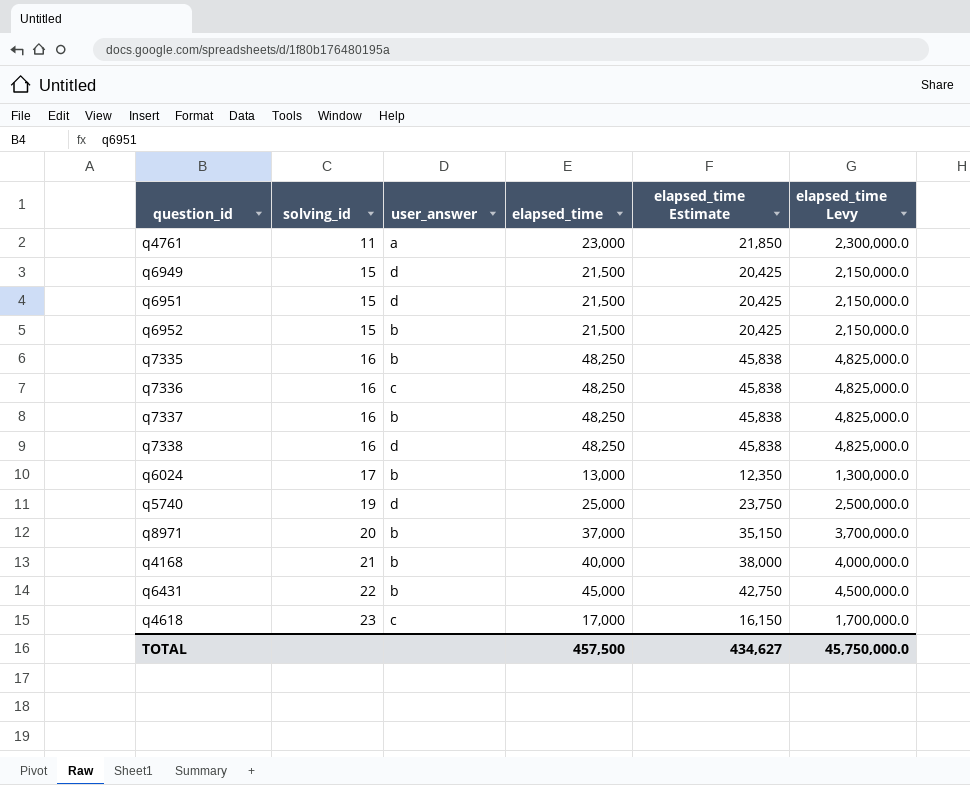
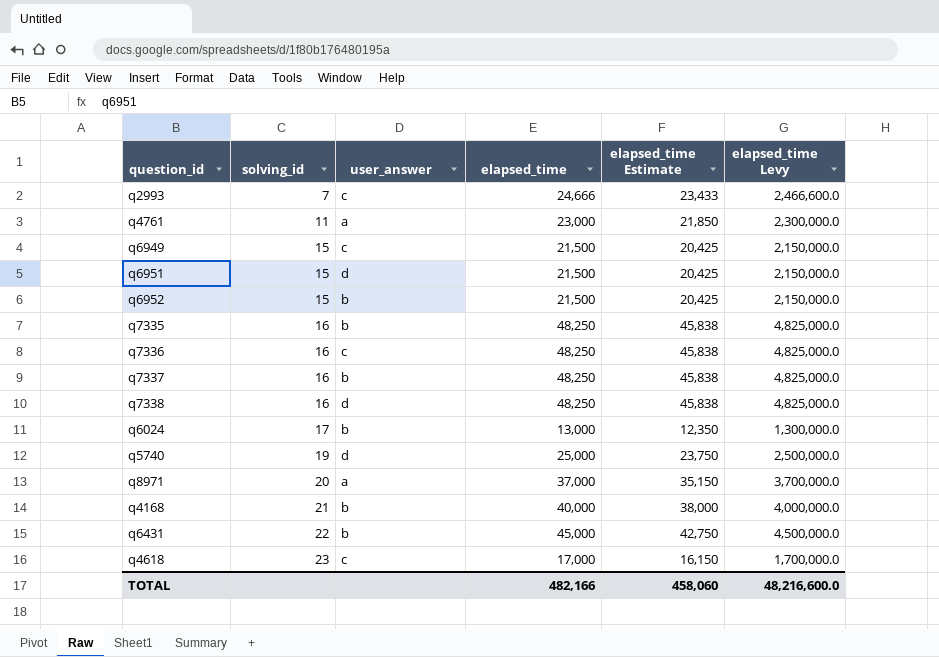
row q2993: none -> 7 | c | 24,666 | 23,433 | 2,466,600.0
q6949 | user_answer: d -> c
q8971 | user_answer: b -> a
TOTAL | elapsed_time: 457,500 -> 482,166
TOTAL | elapsed_time Estimate: 434,627 -> 458,060
TOTAL | elapsed_time Levy: 45,750,000.0 -> 48,216,600.0

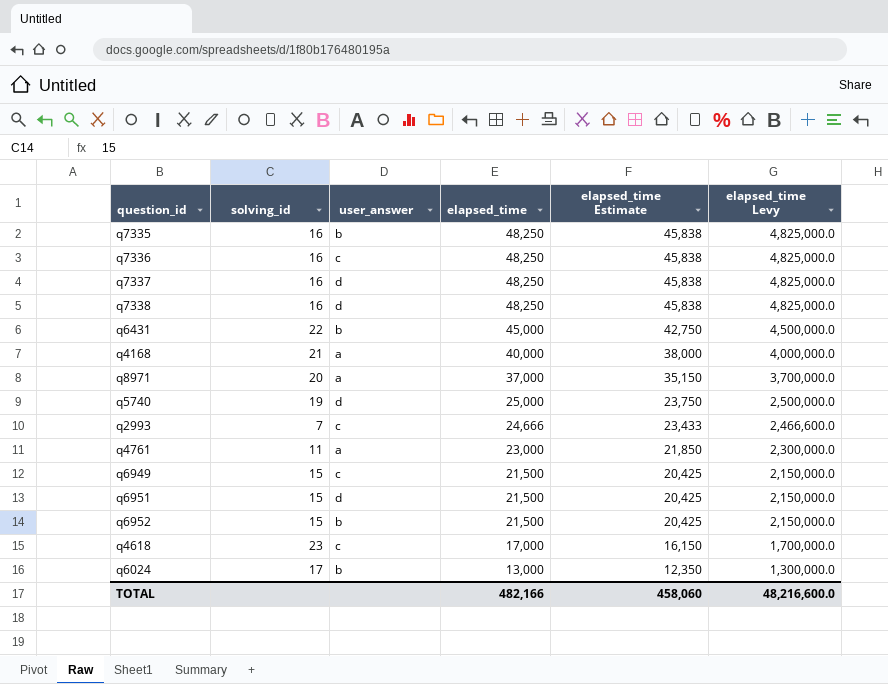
row order: solving_id ascending -> elapsed_time descending
q7337 | user_answer: b -> d
q4168 | user_answer: b -> a

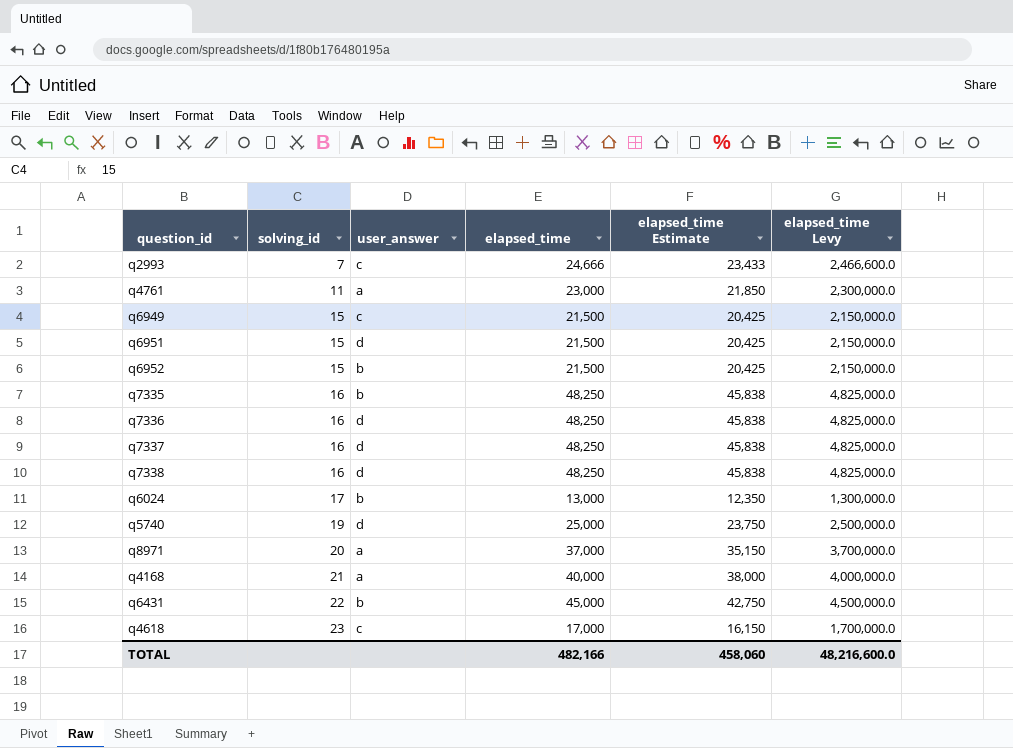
row order: elapsed_time descending -> solving_id ascending
q7336 | user_answer: c -> d

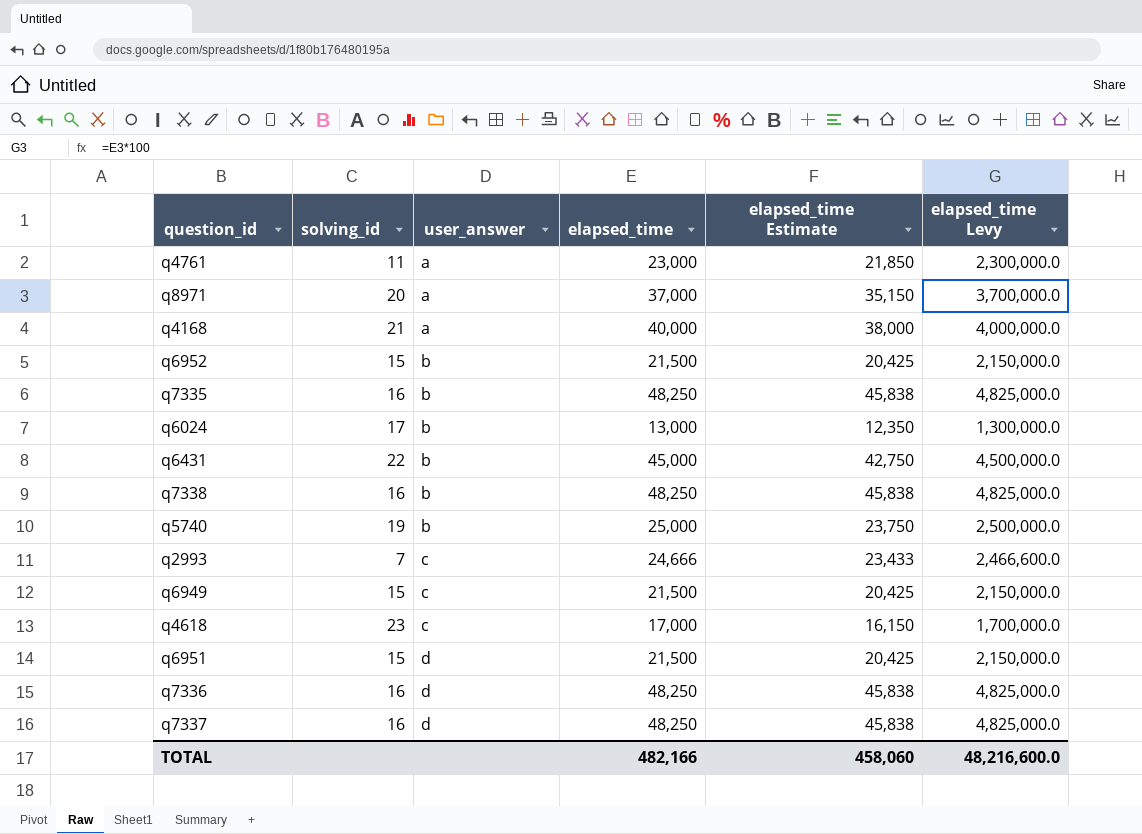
row order: solving_id ascending -> user_answer ascending
q7338 | user_answer: d -> b
q5740 | user_answer: d -> b

